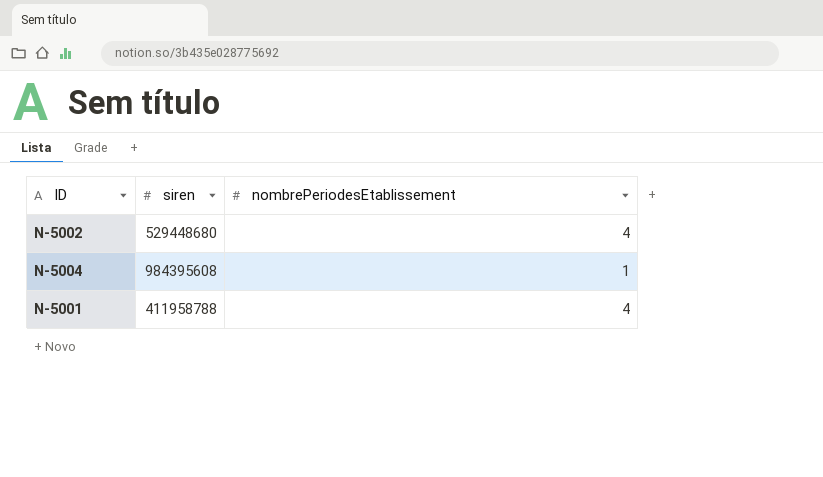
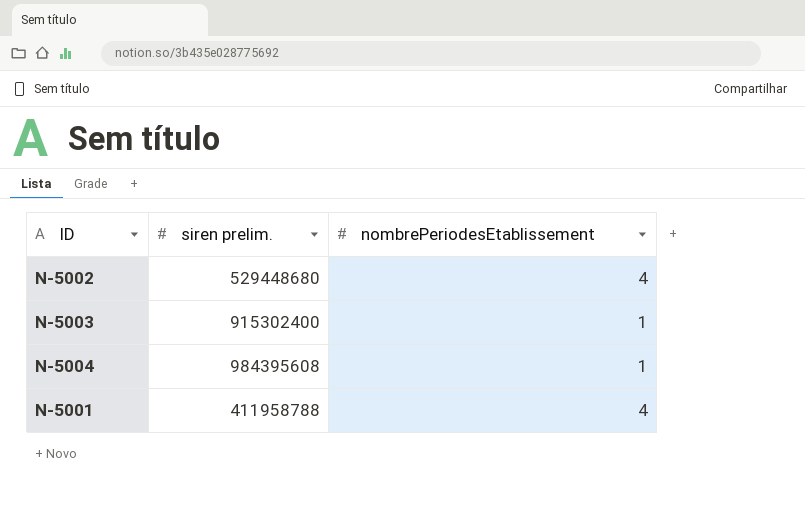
column name: siren -> siren prelim.
row N-5003: none -> 915302400 | 1

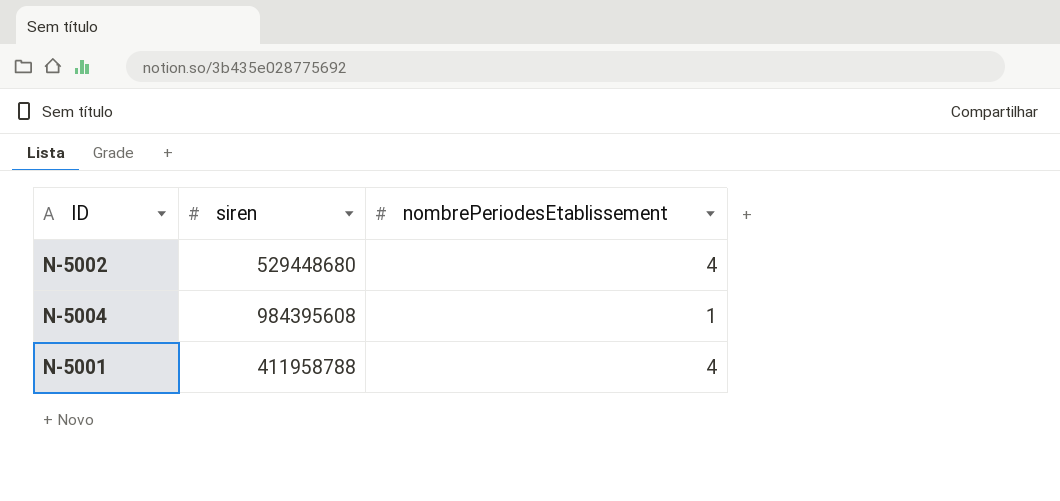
column name: siren prelim. -> siren
row N-5003: 915302400 | 1 -> none

